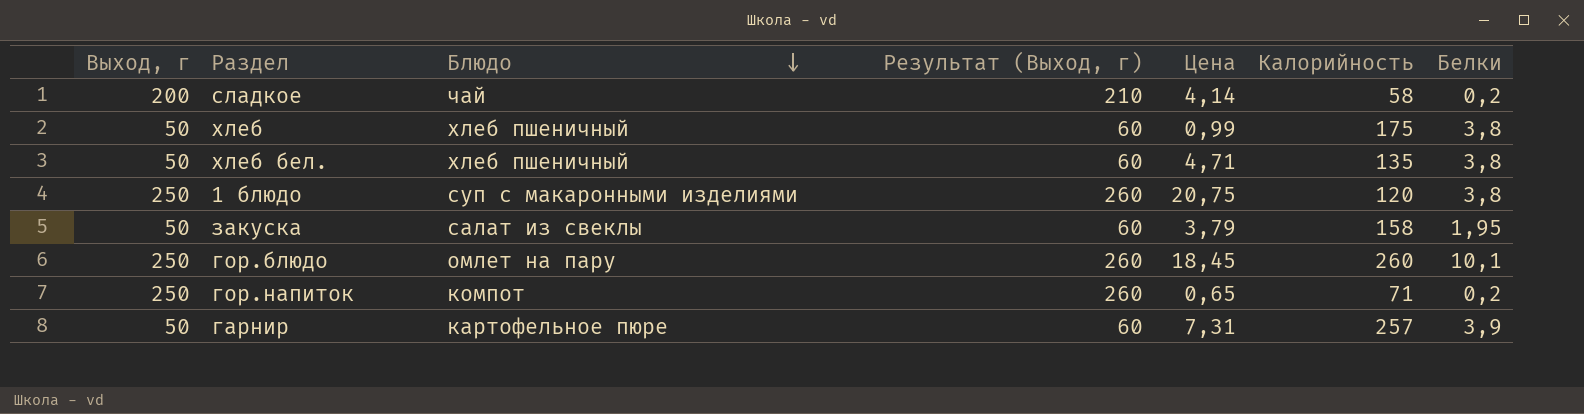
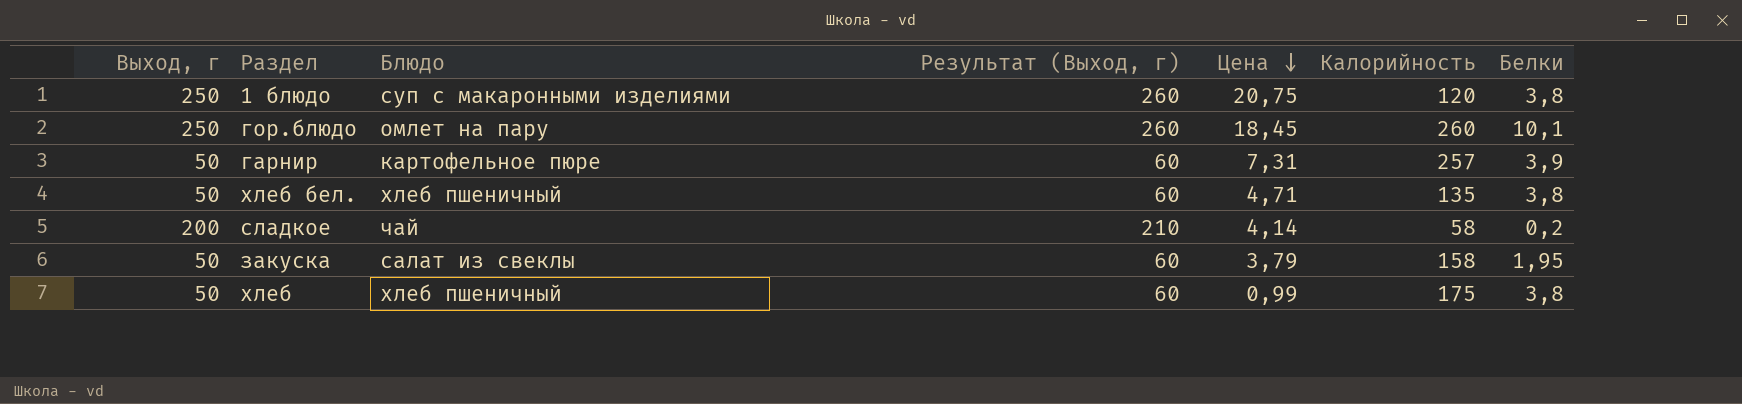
row order: Блюдо descending -> Цена descending
row гор.напиток: 250 | компот | 260 | 0,65 | 71 | 0,2 -> none

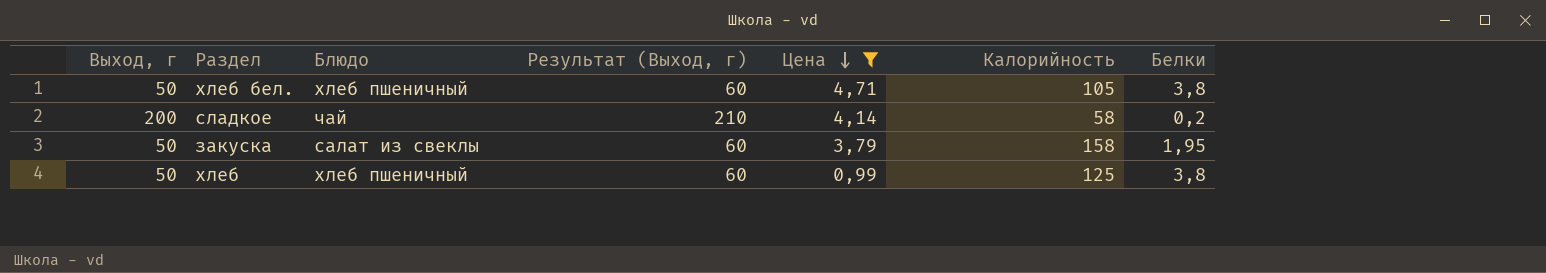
filter: none -> Цена <= 4,71
хлеб бел. | Калорийность: 135 -> 105
хлеб | Калорийность: 175 -> 125

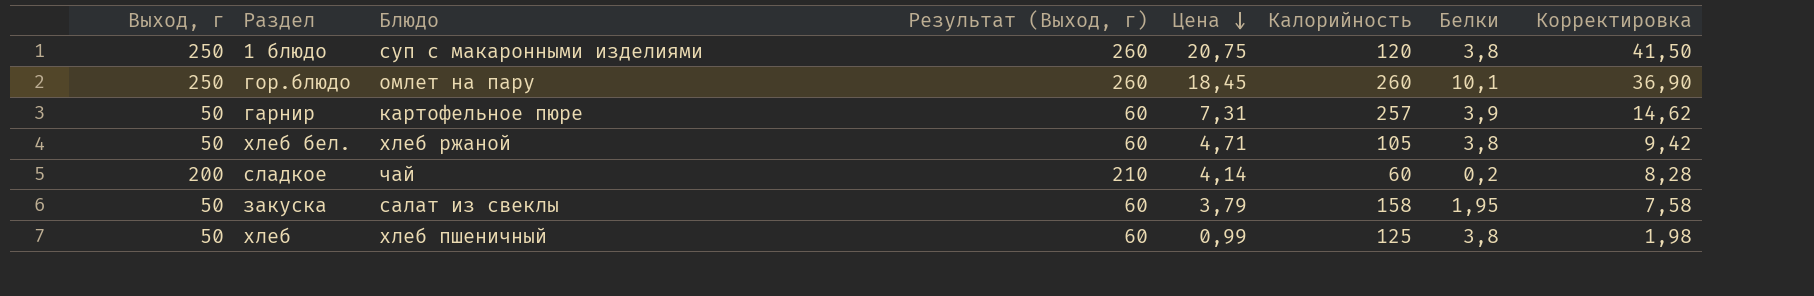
filter: Цена <= 4,71 -> none
column Корректировка | formula: none -> [Цена] * 2
хлеб бел. | Блюдо: хлеб пшеничный -> хлеб ржаной
сладкое | Калорийность: 58 -> 60

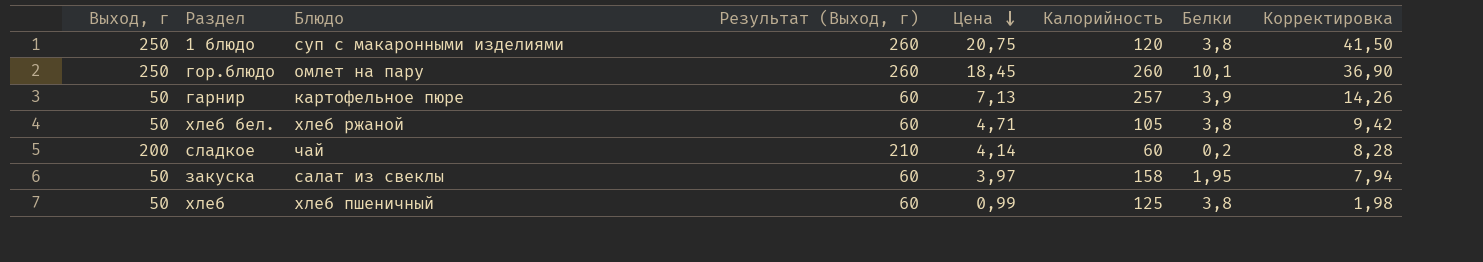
гарнир | Цена: 7,31 -> 7,13
гарнир | Корректировка: 14,62 -> 14,26
закуска | Цена: 3,79 -> 3,97
закуска | Корректировка: 7,58 -> 7,94

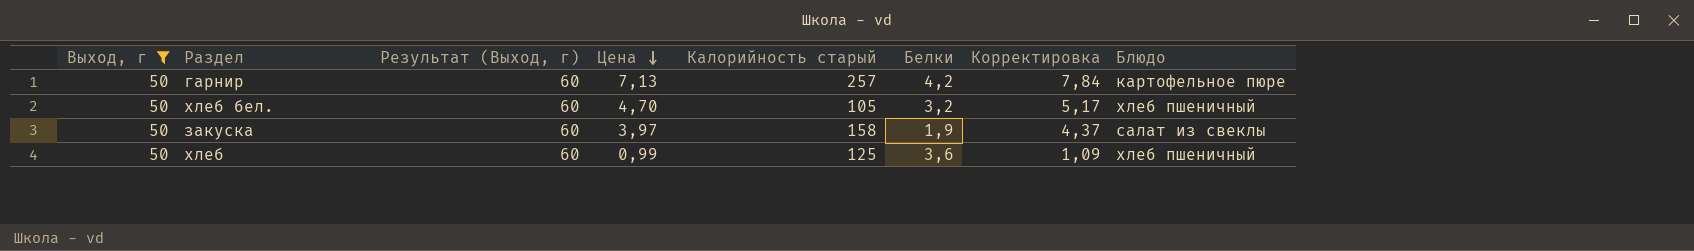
filter: none -> Выход, г = 50
column name: Калорийность -> Калорийность старый
column Корректировка | formula: [Цена] * 2 -> [Цена] * 1,1
column Блюдо | position: 3 -> 8
гарнир | Белки: 3,9 -> 4,2
хлеб бел. | Цена: 4,71 -> 4,70
хлеб бел. | Белки: 3,8 -> 3,2
хлеб бел. | Блюдо: хлеб ржаной -> хлеб пшеничный
закуска | Белки: 1,95 -> 1,9
хлеб | Белки: 3,8 -> 3,6

